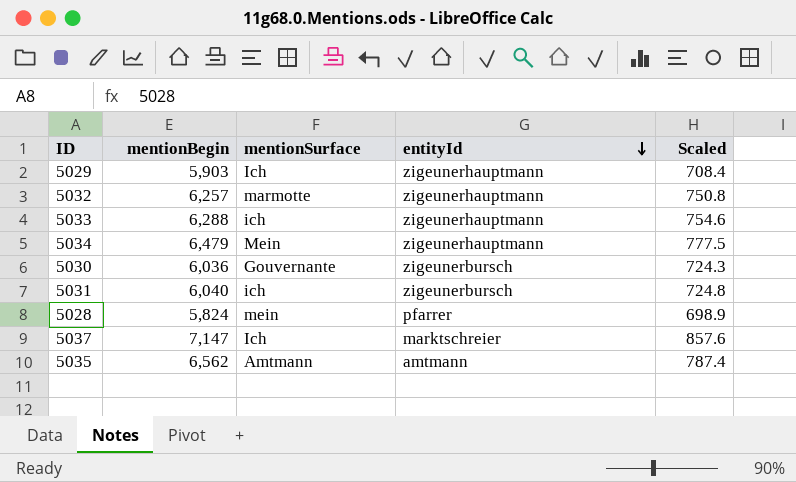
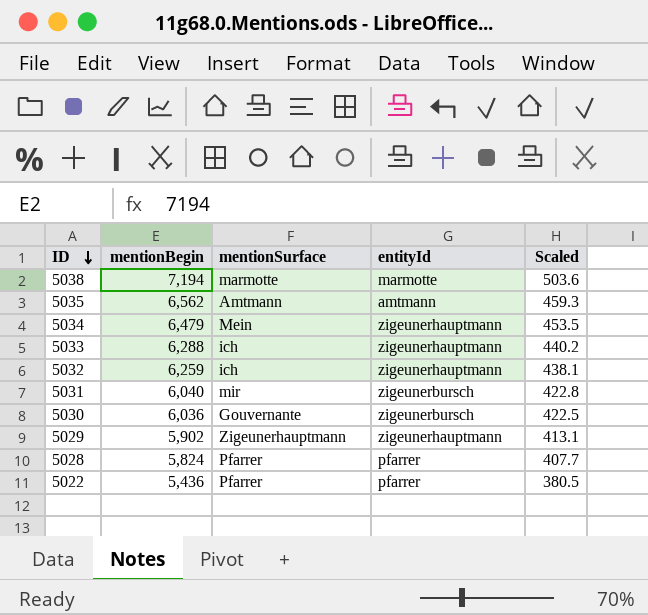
row order: entityId descending -> ID descending
column Scaled | formula: [mentionBegin] * 0.12 -> [mentionBegin] * 0.07
row 5037: 7,147 | Ich | marktschreier | 857.6 -> none
row 5038: none -> 7,194 | marmotte | marmotte | 503.6
5032 | mentionBegin: 6,257 -> 6,259
5032 | mentionSurface: marmotte -> ich
5031 | mentionSurface: ich -> mir
5029 | mentionBegin: 5,903 -> 5,902
5029 | mentionSurface: Ich -> Zigeunerhauptmann
5028 | mentionSurface: mein -> Pfarrer
row 5022: none -> 5,436 | Pfarrer | pfarrer | 380.5

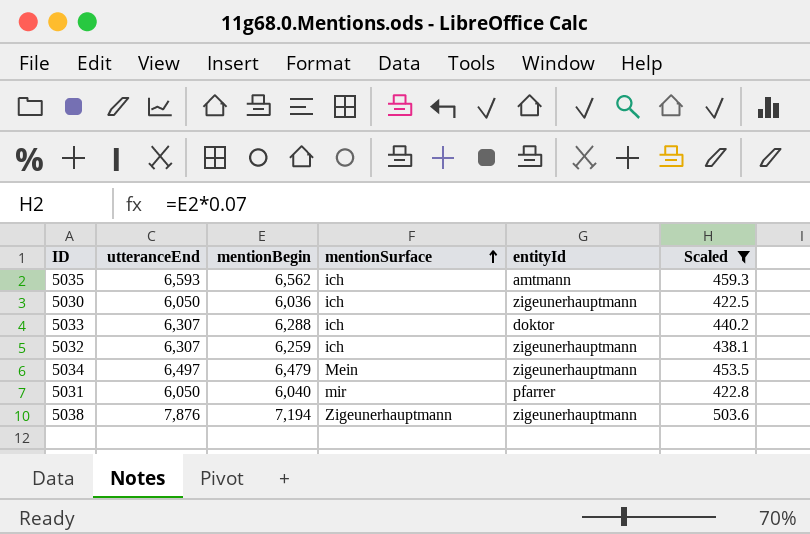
filter: none -> Scaled >= 422.5
row order: ID descending -> mentionSurface ascending
column utteranceEnd | position: none -> 2
5035 | mentionSurface: Amtmann -> ich
5030 | mentionSurface: Gouvernante -> ich
5030 | entityId: zigeunerbursch -> zigeunerhauptmann
5033 | entityId: zigeunerhauptmann -> doktor
5031 | entityId: zigeunerbursch -> pfarrer
5038 | mentionSurface: marmotte -> Zigeunerhauptmann
5038 | entityId: marmotte -> zigeunerhauptmann

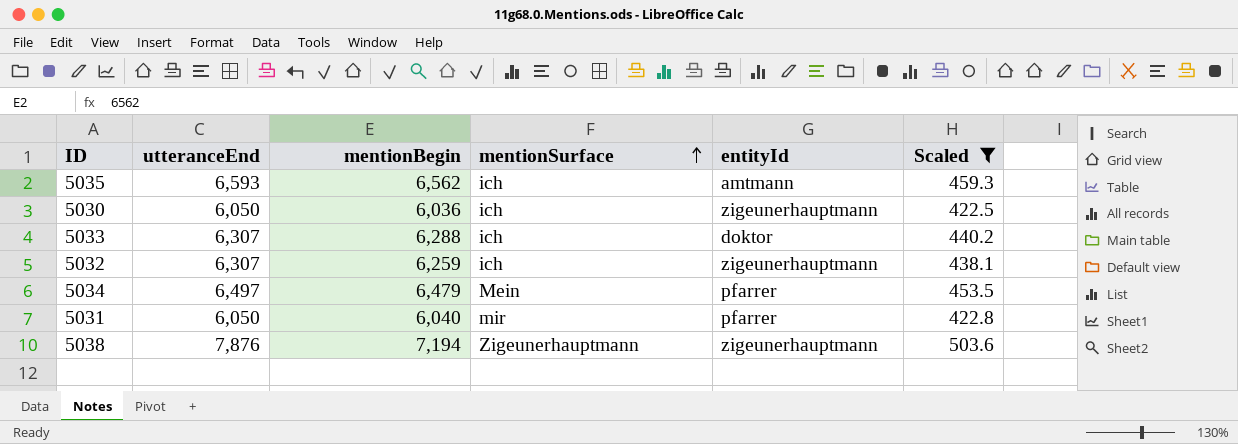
5034 | entityId: zigeunerhauptmann -> pfarrer

